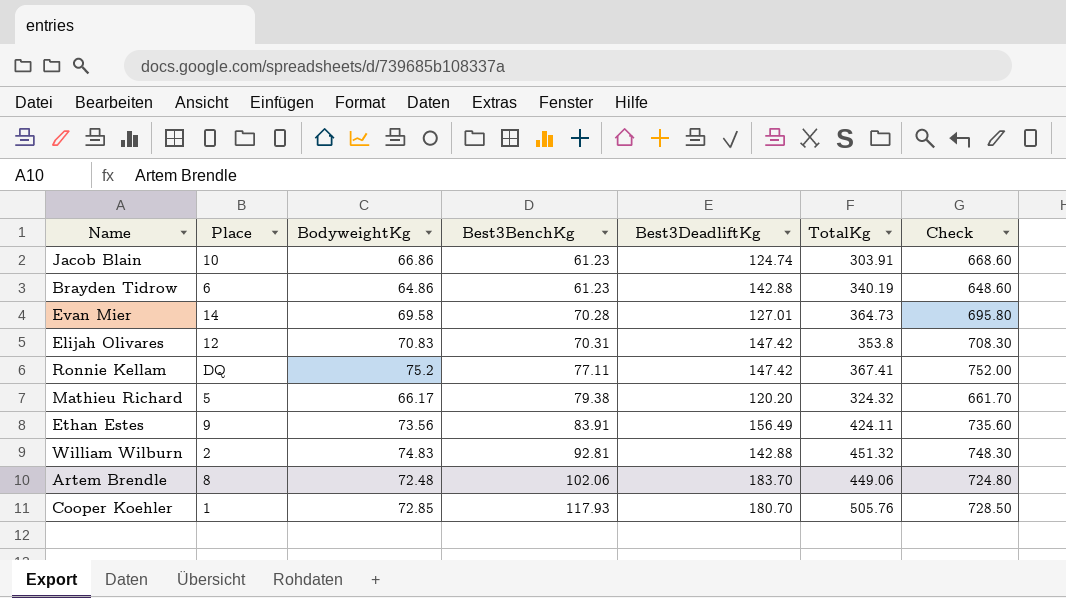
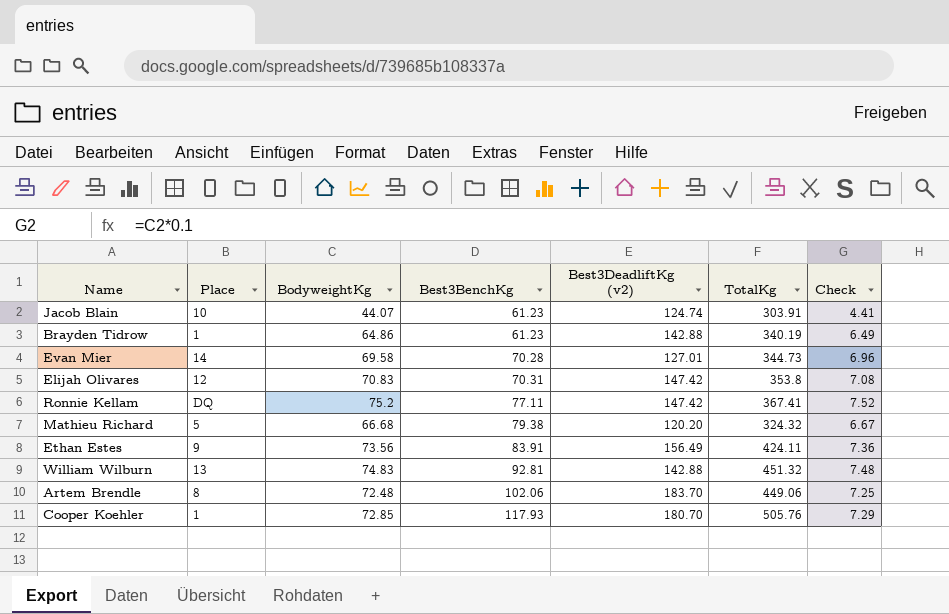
column name: Best3DeadliftKg -> Best3DeadliftKg (v2)
column Check | formula: [BodyweightKg] * 10 -> [BodyweightKg] * 0.1
Jacob Blain | BodyweightKg: 66.86 -> 44.07
Brayden Tidrow | Place: 6 -> 1
Evan Mier | TotalKg: 364.73 -> 344.73
Mathieu Richard | BodyweightKg: 66.17 -> 66.68
William Wilburn | Place: 2 -> 13

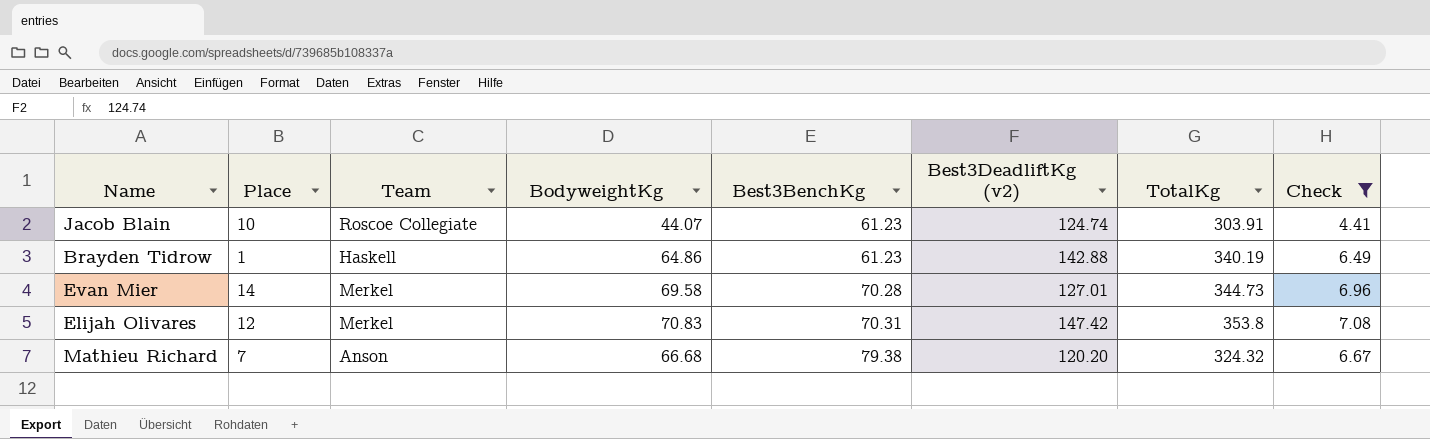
filter: none -> Check <= 7.08
column Team | position: none -> 3
Mathieu Richard | Place: 5 -> 7

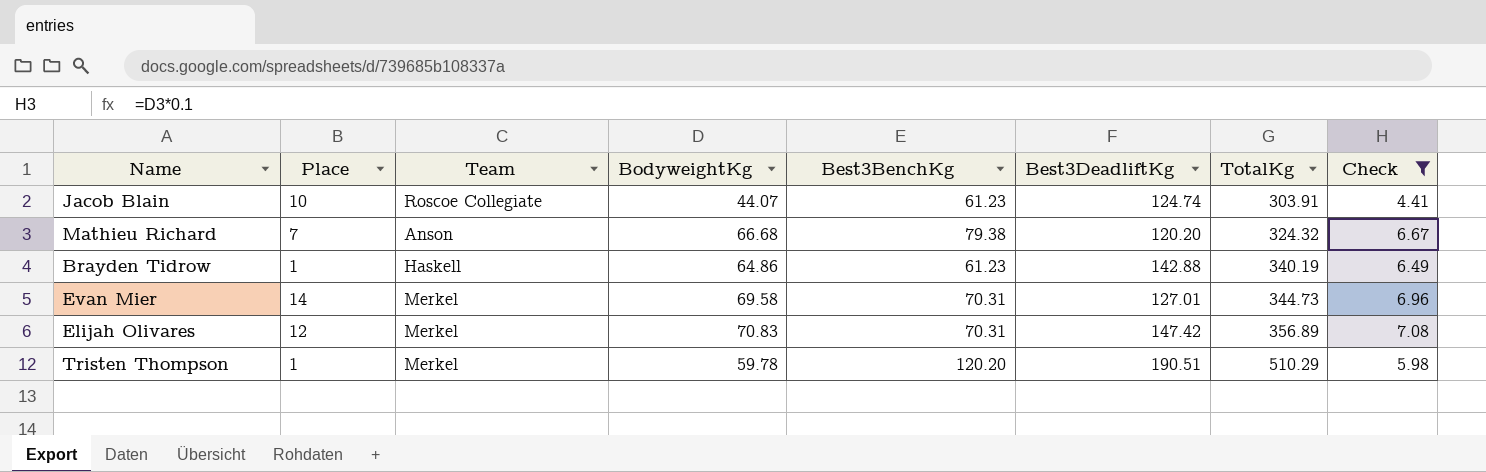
row order: Best3BenchKg ascending -> TotalKg ascending
column name: Best3DeadliftKg (v2) -> Best3DeadliftKg
Evan Mier | Best3BenchKg: 70.28 -> 70.31
Elijah Olivares | TotalKg: 353.8 -> 356.89
row Tristen Thompson: none -> 1 | Merkel | 59.78 | 120.20 | 190.51 | 510.29 | 5.98

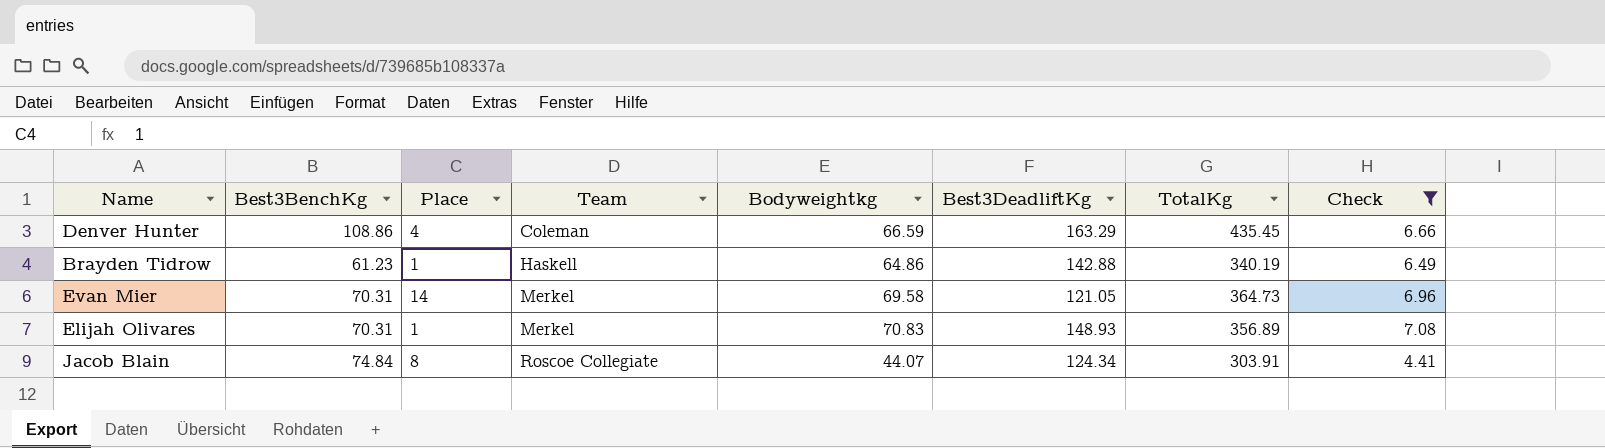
row order: TotalKg ascending -> Team ascending
column Best3BenchKg | position: 5 -> 2
column name: BodyweightKg -> Bodyweightkg
row Mathieu Richard: 7 | Anson | 66.68 | 79.38 | 120.20 | 324.32 | 6.67 -> none
row Tristen Thompson: 1 | Merkel | 59.78 | 120.20 | 190.51 | 510.29 | 5.98 -> none
row Denver Hunter: none -> 108.86 | 4 | Coleman | 66.59 | 163.29 | 435.45 | 6.66
Evan Mier | Best3DeadliftKg: 127.01 -> 121.05
Evan Mier | TotalKg: 344.73 -> 364.73
Elijah Olivares | Place: 12 -> 1
Elijah Olivares | Best3DeadliftKg: 147.42 -> 148.93
Jacob Blain | Best3BenchKg: 61.23 -> 74.84
Jacob Blain | Place: 10 -> 8
Jacob Blain | Best3DeadliftKg: 124.74 -> 124.34

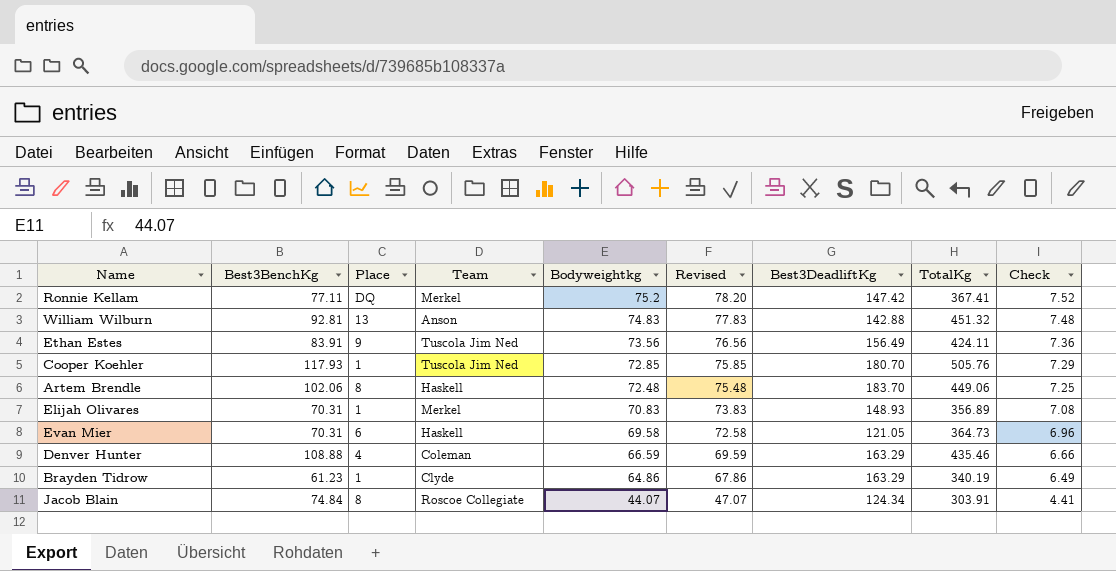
filter: Check <= 7.08 -> none
row order: Team ascending -> Bodyweightkg descending
column Revised | formula: none -> [Bodyweightkg] + 3
Evan Mier | Place: 14 -> 6
Evan Mier | Team: Merkel -> Haskell
Denver Hunter | Best3BenchKg: 108.86 -> 108.88
Denver Hunter | TotalKg: 435.45 -> 435.46
Brayden Tidrow | Team: Haskell -> Clyde
Brayden Tidrow | Best3DeadliftKg: 142.88 -> 163.29

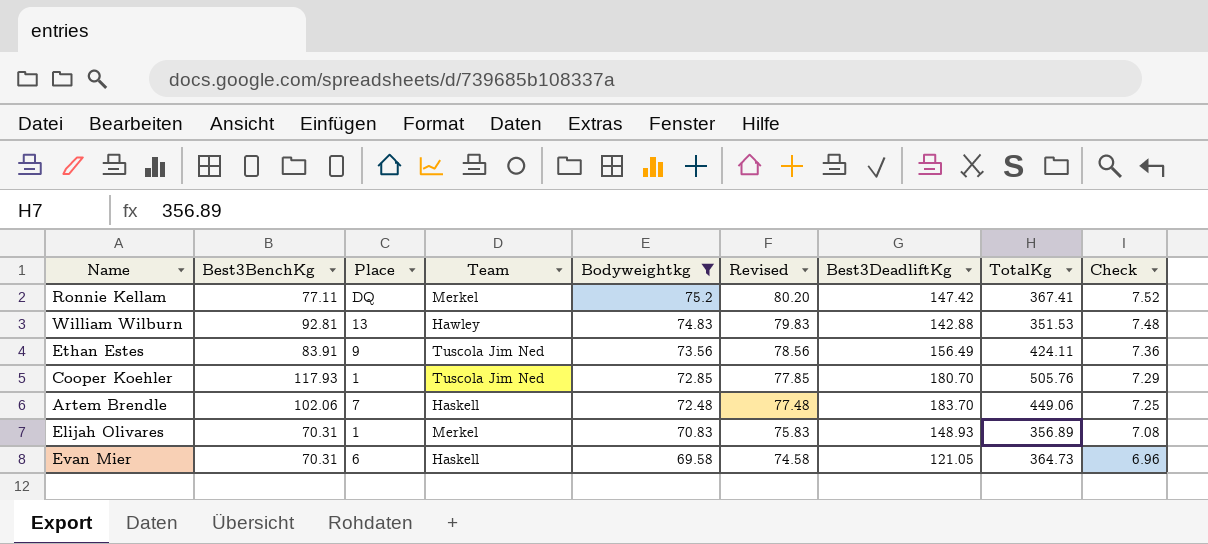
filter: none -> Bodyweightkg >= 69.58
column Revised | formula: [Bodyweightkg] + 3 -> [Bodyweightkg] + 5
William Wilburn | Team: Anson -> Hawley
William Wilburn | TotalKg: 451.32 -> 351.53
Artem Brendle | Place: 8 -> 7

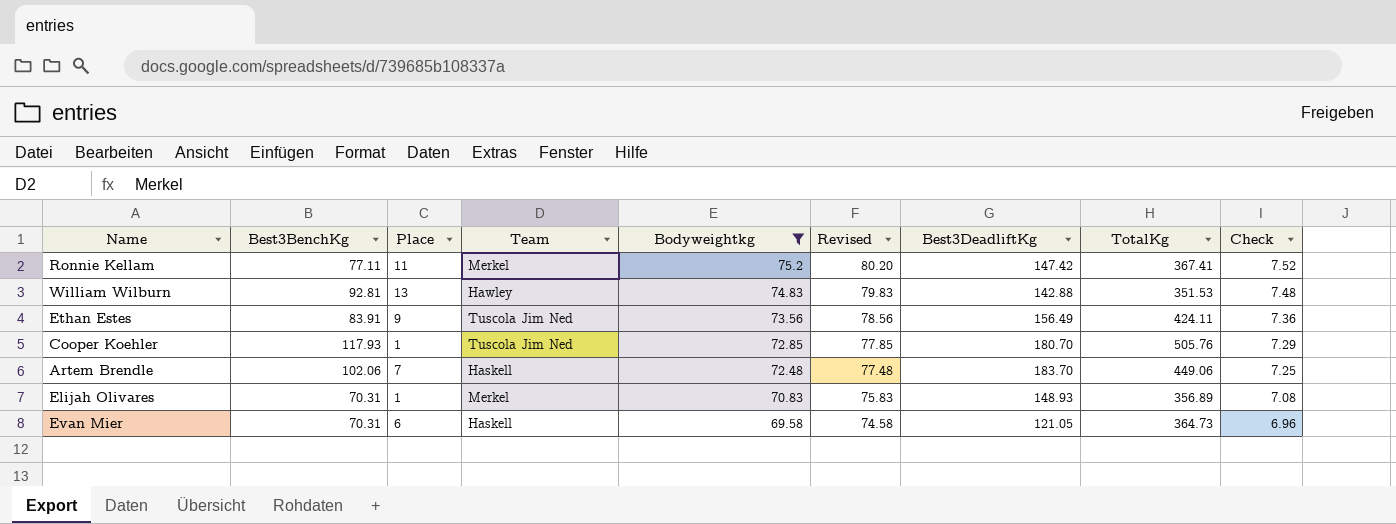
Ronnie Kellam | Place: DQ -> 11

